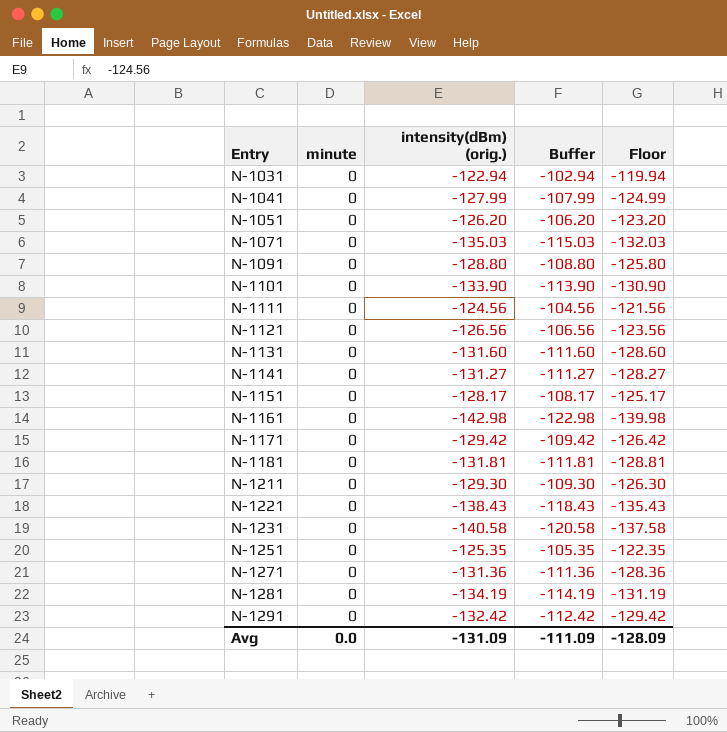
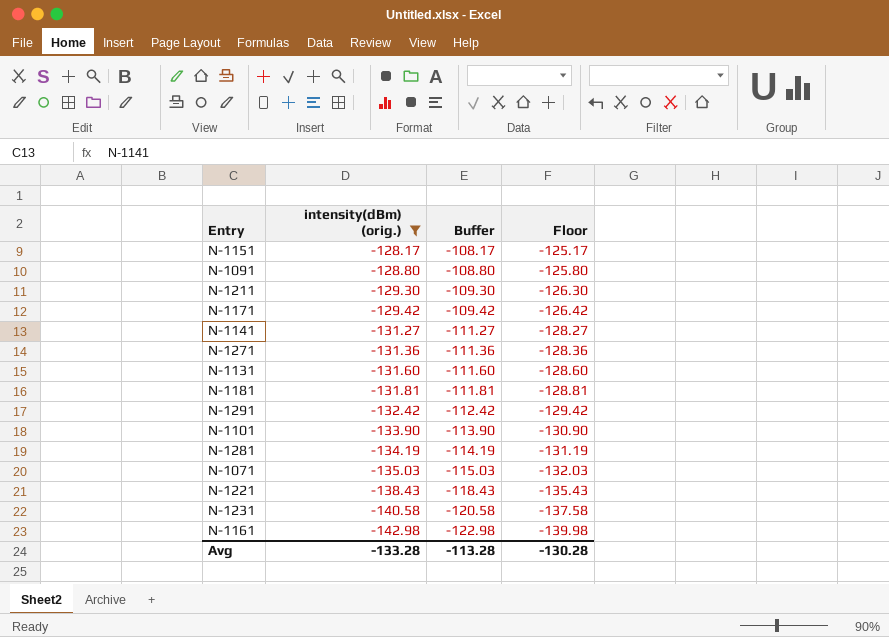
filter: none -> intensity(dBm) (orig.) <= -128.17
row order: Entry ascending -> intensity(dBm) (orig.) descending
column minute | position: 2 -> none
Avg | intensity(dBm) (orig.): -131.09 -> -133.28
Avg | Buffer: -111.09 -> -113.28
Avg | Floor: -128.09 -> -130.28

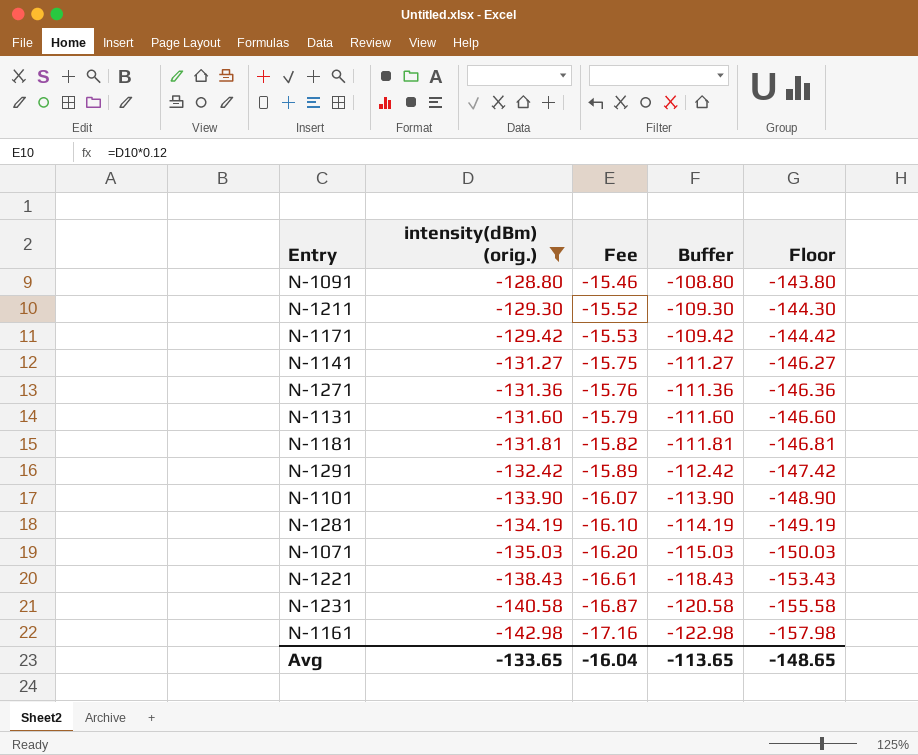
column Fee | formula: none -> [intensity(dBm) (orig.)] * 0.12
column Floor | formula: [intensity(dBm) (orig.)] + 3 -> [intensity(dBm) (orig.)] - 15
row N-1151: -128.17 | -108.17 | -125.17 -> none
Avg | intensity(dBm) (orig.): -133.28 -> -133.65
Avg | Buffer: -113.28 -> -113.65
Avg | Floor: -130.28 -> -148.65

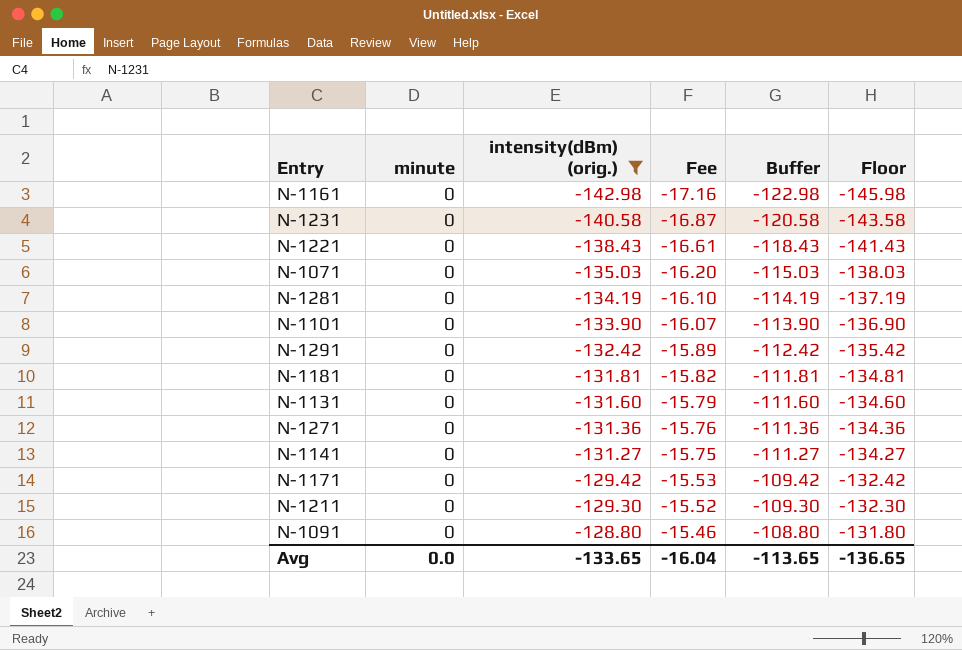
row order: intensity(dBm) (orig.) descending -> intensity(dBm) (orig.) ascending
column minute | position: none -> 2
column Floor | formula: [intensity(dBm) (orig.)] - 15 -> [intensity(dBm) (orig.)] - 3
Avg | Floor: -148.65 -> -136.65

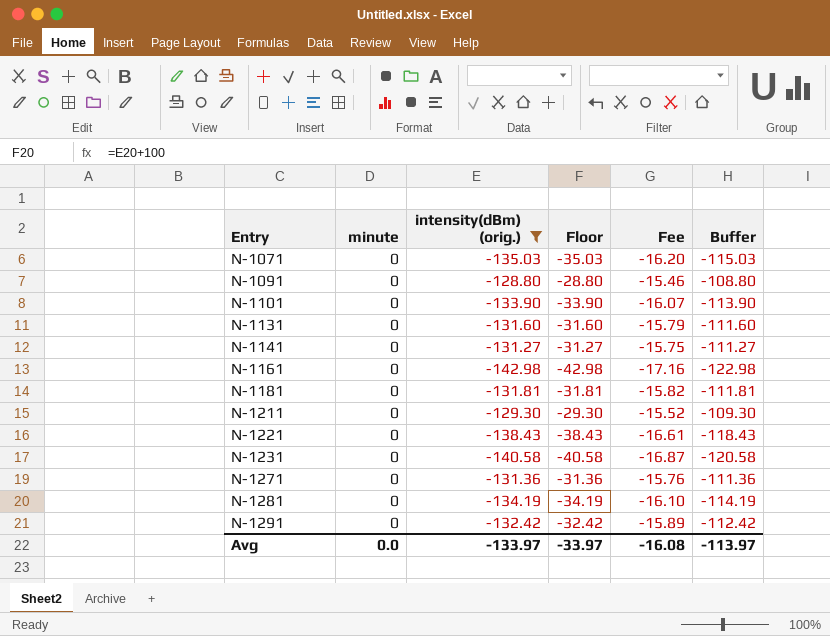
row order: intensity(dBm) (orig.) ascending -> Entry ascending
column Floor | formula: [intensity(dBm) (orig.)] - 3 -> [intensity(dBm) (orig.)] + 100
column Floor | position: 6 -> 4
row N-1171: 0 | -129.42 | -15.53 | -109.42 | -132.42 -> none
Avg | intensity(dBm) (orig.): -133.65 -> -133.97
Avg | Floor: -136.65 -> -33.97
Avg | Fee: -16.04 -> -16.08
Avg | Buffer: -113.65 -> -113.97

